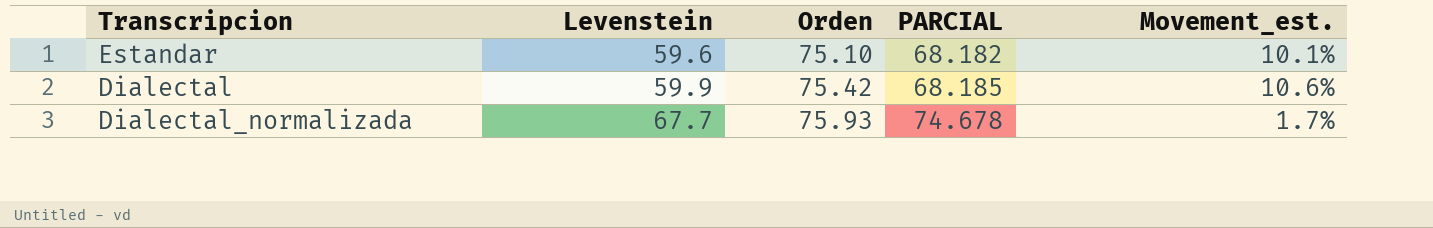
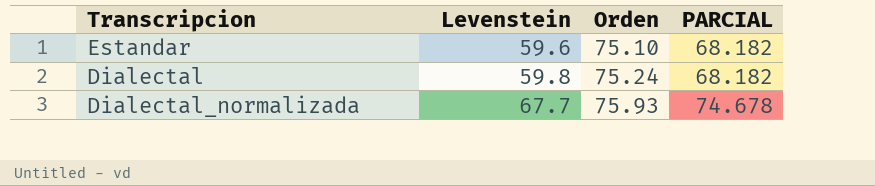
column Movement_est. | formula: ([Orden] - [PARCIAL]) / [PARCIAL] -> none
Dialectal | Levenstein: 59.9 -> 59.8
Dialectal | Orden: 75.42 -> 75.24
Dialectal | PARCIAL: 68.185 -> 68.182

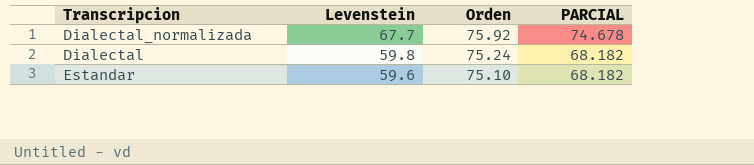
row order: Levenstein ascending -> Levenstein descending
Dialectal_normalizada | Orden: 75.93 -> 75.92

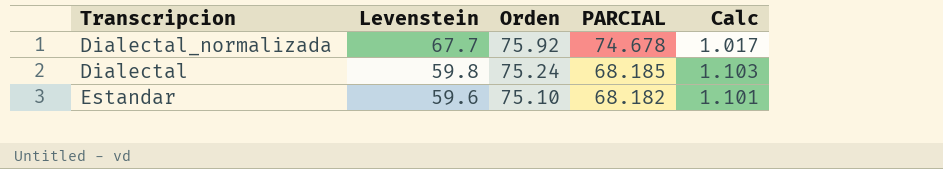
column Calc | formula: none -> [Orden] / [PARCIAL]
Dialectal | PARCIAL: 68.182 -> 68.185

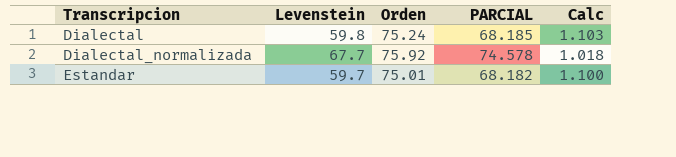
row order: Levenstein descending -> Transcripcion ascending
Dialectal_normalizada | PARCIAL: 74.678 -> 74.578
Dialectal_normalizada | Calc: 1.017 -> 1.018
Estandar | Levenstein: 59.6 -> 59.7
Estandar | Orden: 75.10 -> 75.01
Estandar | Calc: 1.101 -> 1.100

